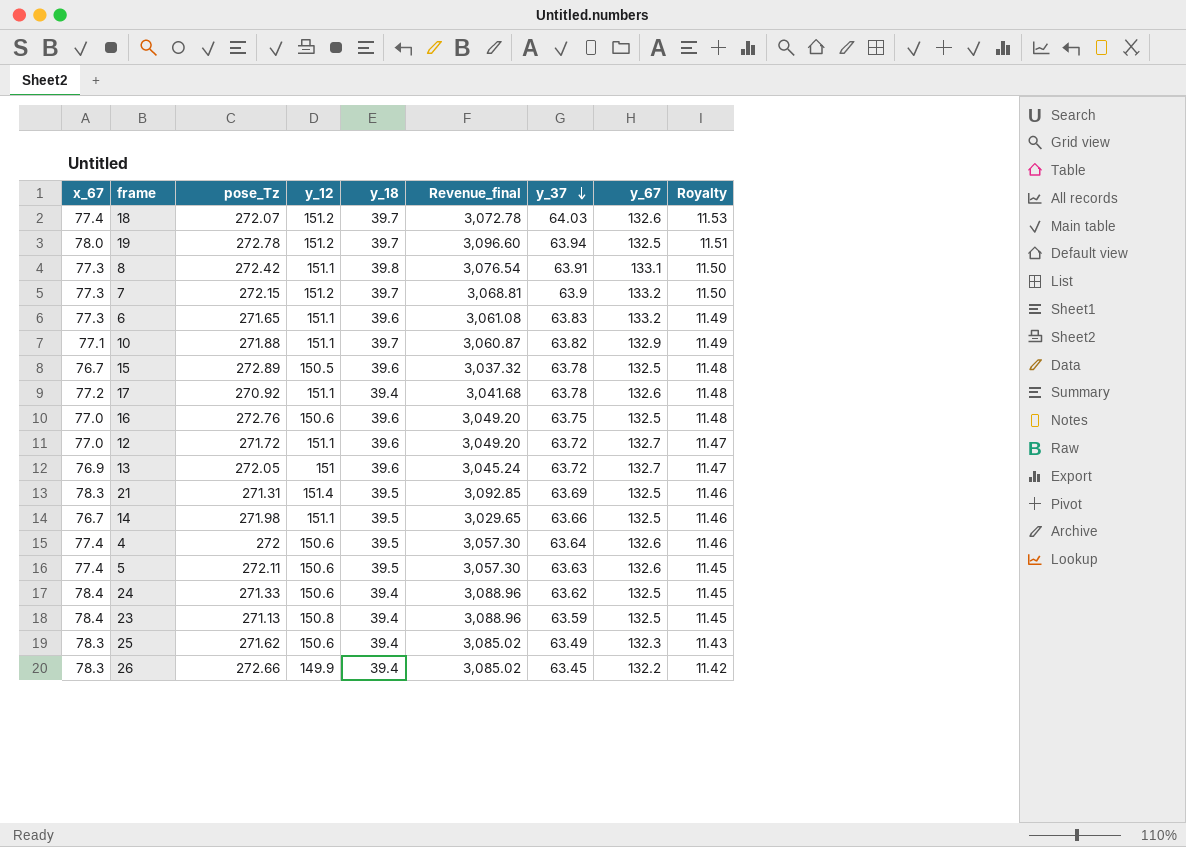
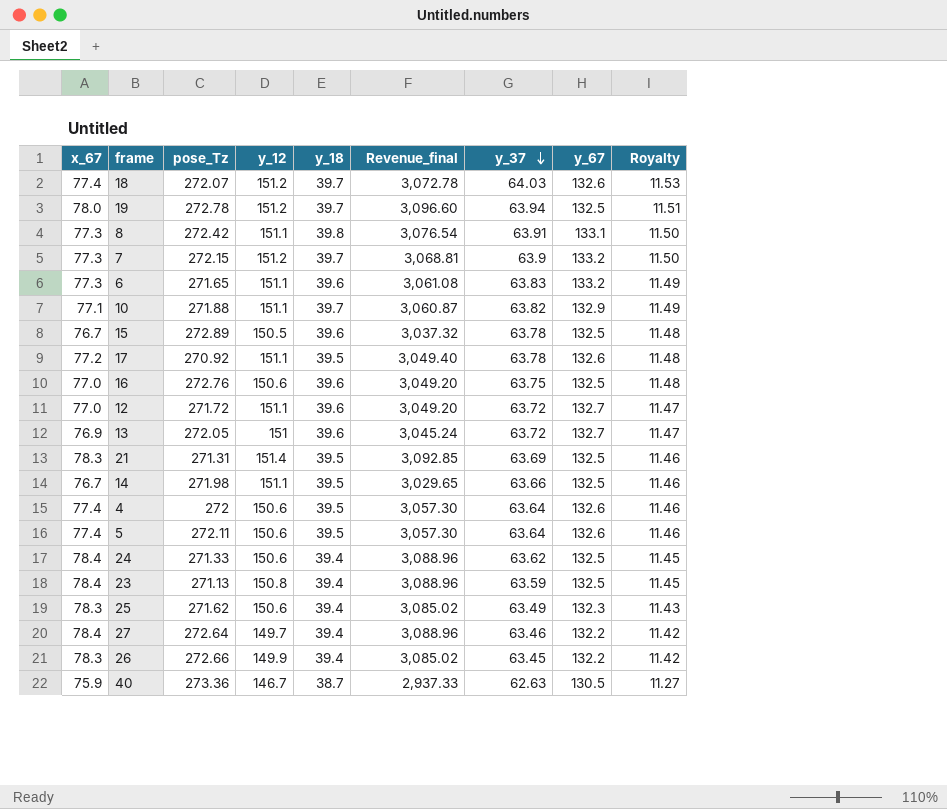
17 | y_18: 39.4 -> 39.5
17 | Revenue_final: 3,041.68 -> 3,049.40
5 | y_37: 63.63 -> 63.64
5 | Royalty: 11.45 -> 11.46
row 27: none -> 78.4 | 272.64 | 149.7 | 39.4 | 3,088.96 | 63.46 | 132.2 | 11.42
row 40: none -> 75.9 | 273.36 | 146.7 | 38.7 | 2,937.33 | 62.63 | 130.5 | 11.27

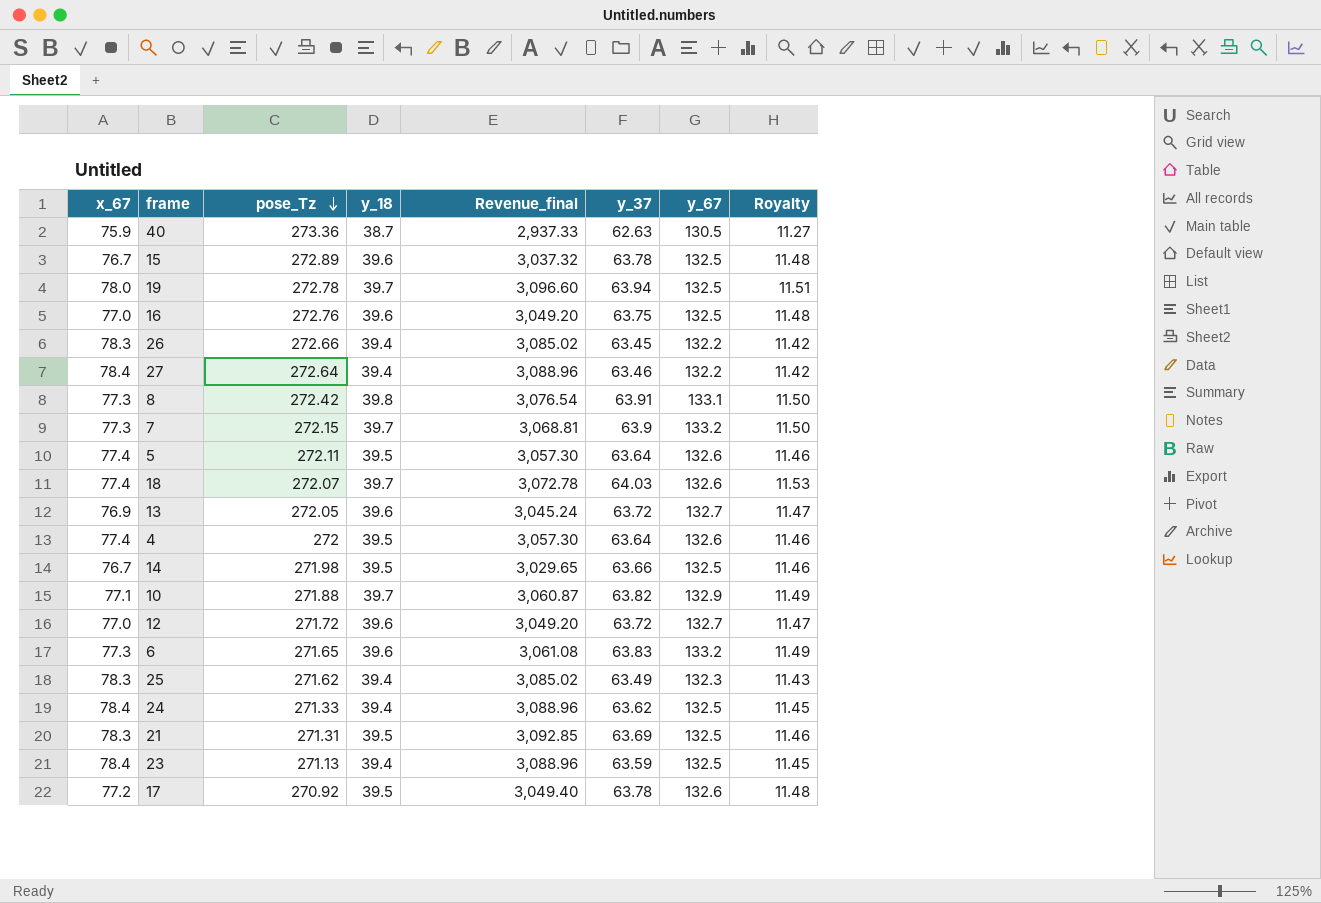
row order: y_37 descending -> pose_Tz descending
column y_12 | position: 4 -> none

